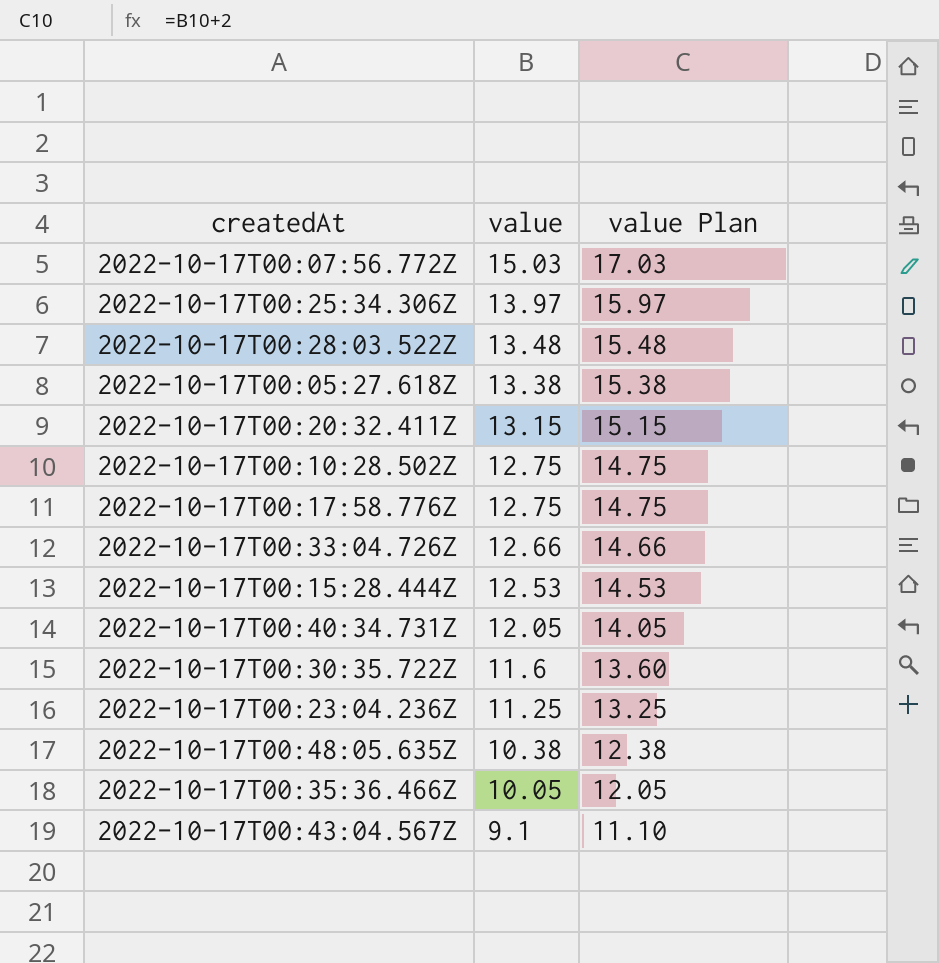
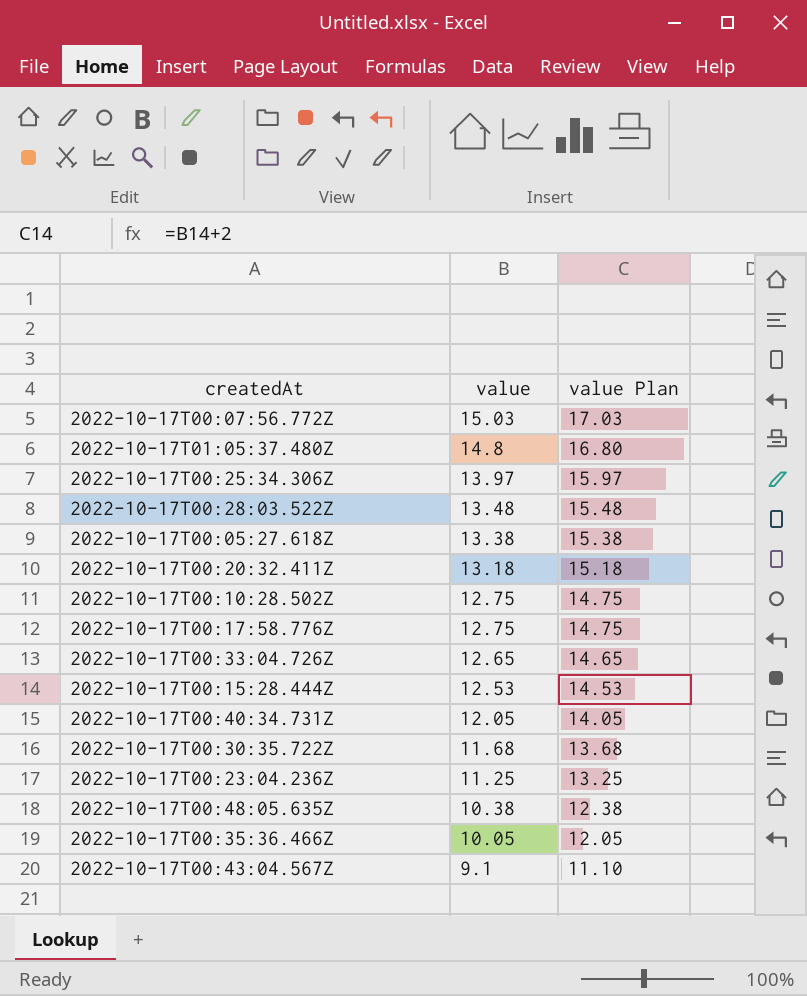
row 2022-10-17T01:05:37.480Z: none -> 14.8 | 16.80
2022-10-17T00:20:32.411Z | value: 13.15 -> 13.18
2022-10-17T00:20:32.411Z | value Plan: 15.15 -> 15.18
2022-10-17T00:33:04.726Z | value: 12.66 -> 12.65
2022-10-17T00:33:04.726Z | value Plan: 14.66 -> 14.65
2022-10-17T00:30:35.722Z | value: 11.6 -> 11.68
2022-10-17T00:30:35.722Z | value Plan: 13.60 -> 13.68

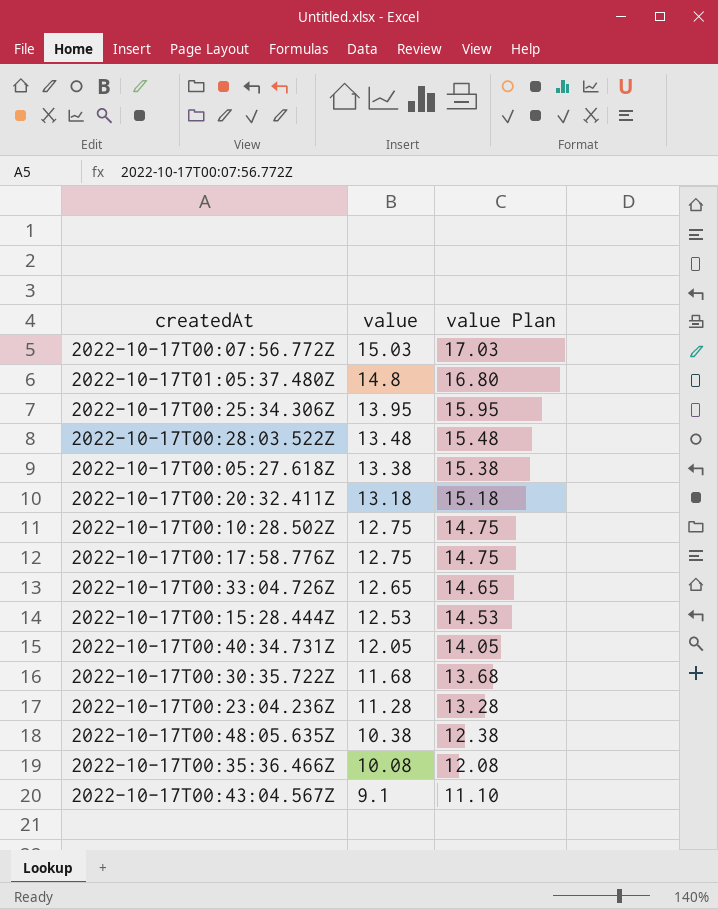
2022-10-17T00:25:34.306Z | value: 13.97 -> 13.95
2022-10-17T00:25:34.306Z | value Plan: 15.97 -> 15.95
2022-10-17T00:23:04.236Z | value: 11.25 -> 11.28
2022-10-17T00:23:04.236Z | value Plan: 13.25 -> 13.28
2022-10-17T00:35:36.466Z | value: 10.05 -> 10.08
2022-10-17T00:35:36.466Z | value Plan: 12.05 -> 12.08

